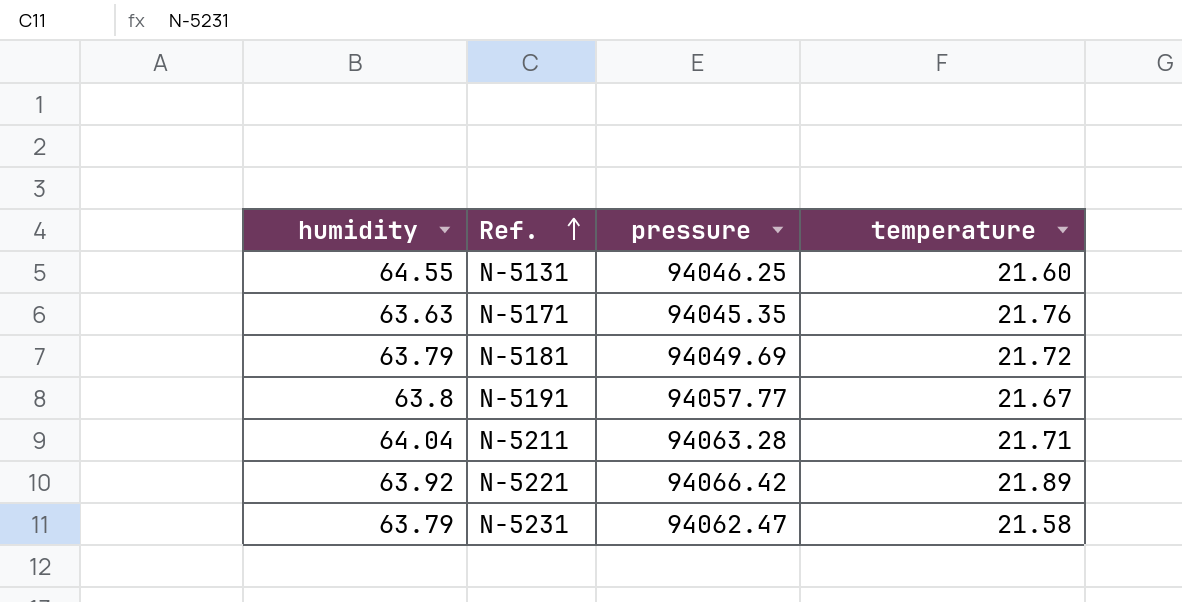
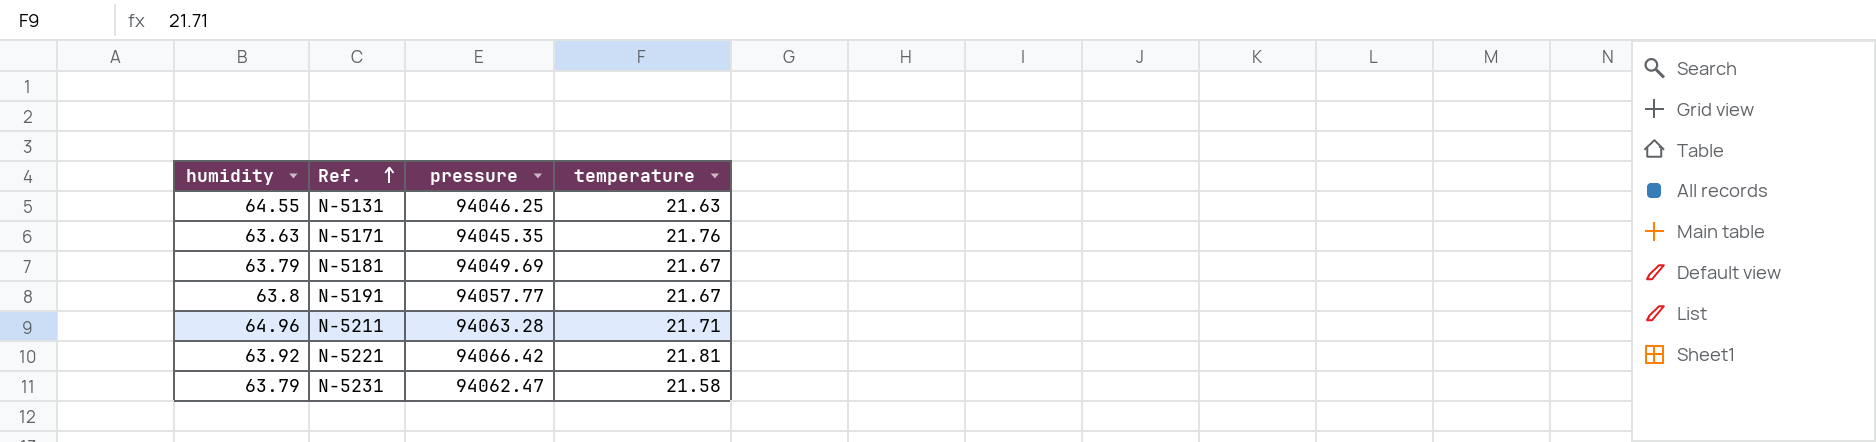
N-5131 | temperature: 21.60 -> 21.63
N-5181 | temperature: 21.72 -> 21.67
N-5211 | humidity: 64.04 -> 64.96
N-5221 | temperature: 21.89 -> 21.81

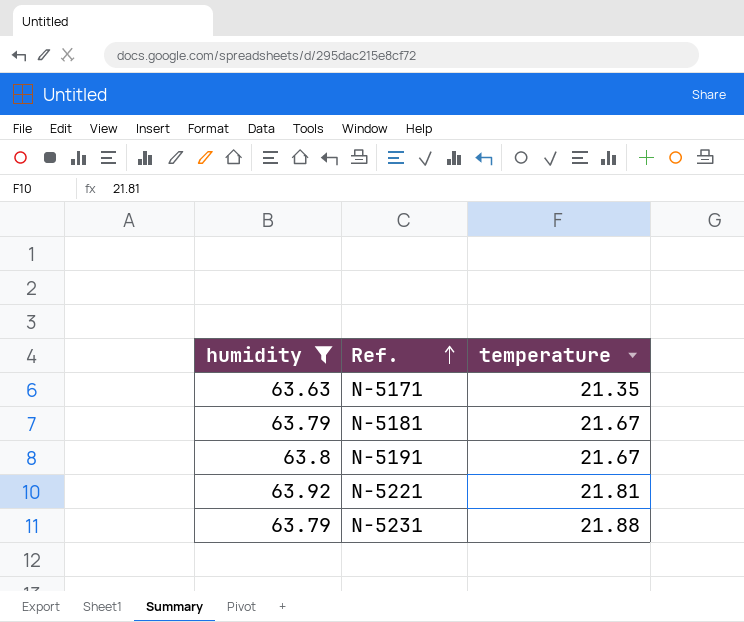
filter: none -> humidity <= 63.92
column pressure | position: 3 -> none
N-5171 | temperature: 21.76 -> 21.35
N-5231 | temperature: 21.58 -> 21.88

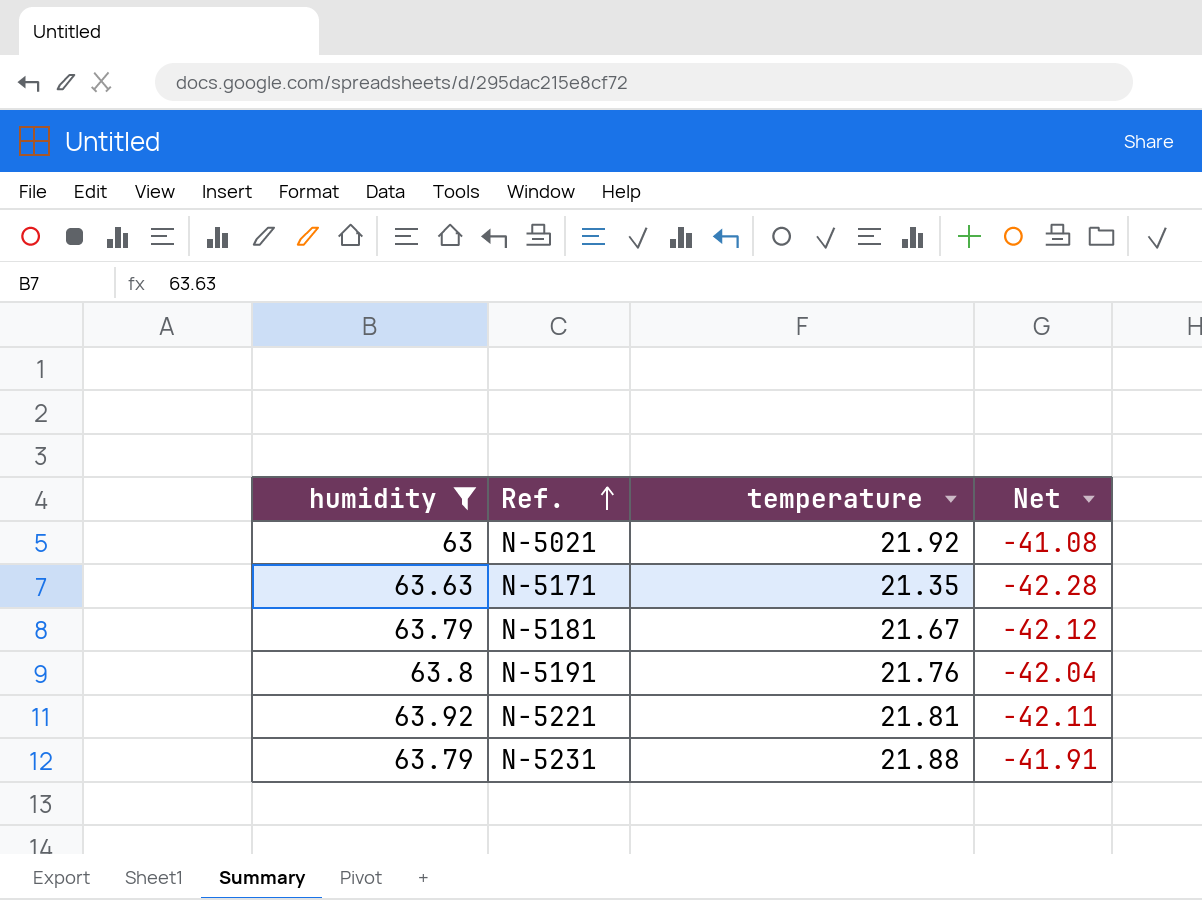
column Net | formula: none -> [temperature] - [humidity]
row N-5021: none -> 63 | 21.92 | -41.08
N-5191 | temperature: 21.67 -> 21.76

